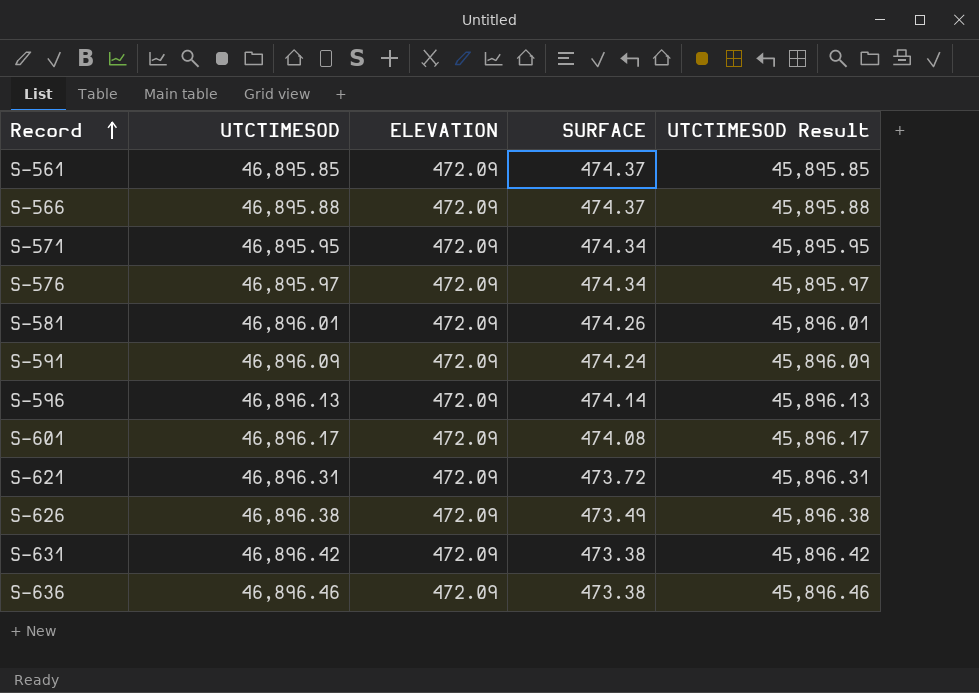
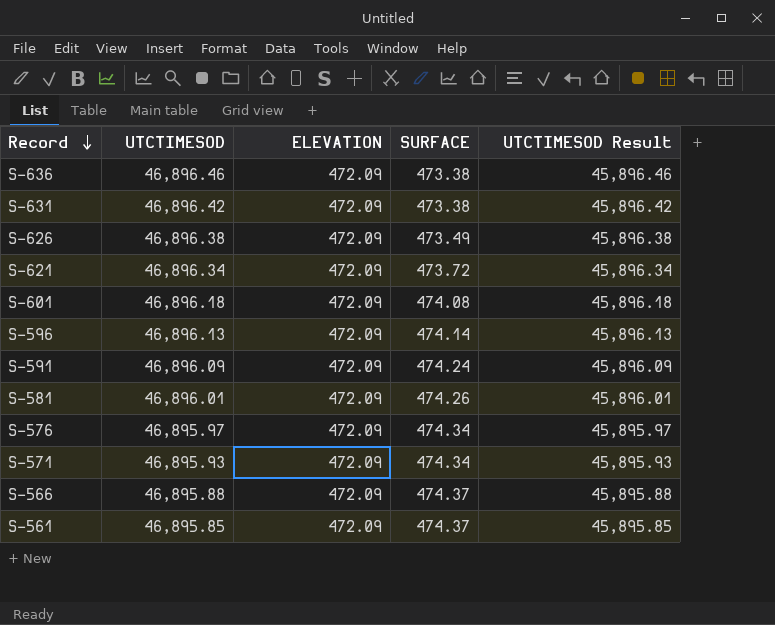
row order: Record ascending -> Record descending
S-621 | UTCTIMESOD: 46,896.31 -> 46,896.34
S-621 | UTCTIMESOD Result: 45,896.31 -> 45,896.34
S-601 | UTCTIMESOD: 46,896.17 -> 46,896.18
S-601 | UTCTIMESOD Result: 45,896.17 -> 45,896.18
S-571 | UTCTIMESOD: 46,895.95 -> 46,895.93
S-571 | UTCTIMESOD Result: 45,895.95 -> 45,895.93

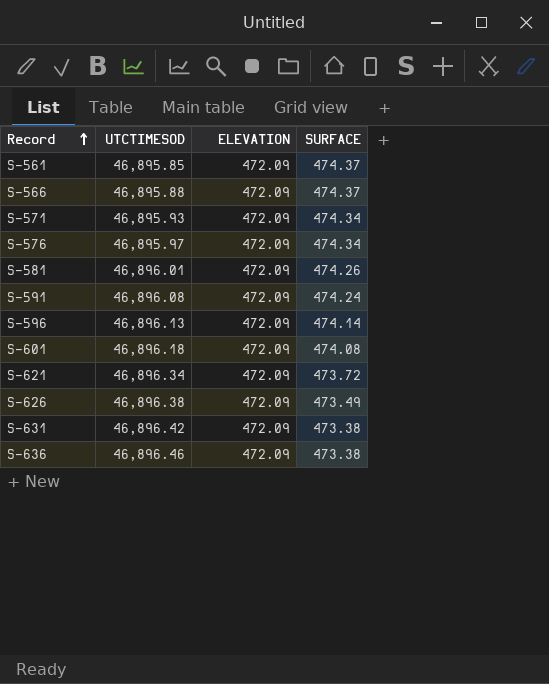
row order: Record descending -> Record ascending
column UTCTIMESOD Result | formula: [UTCTIMESOD] - 1000 -> none
S-591 | UTCTIMESOD: 46,896.09 -> 46,896.08

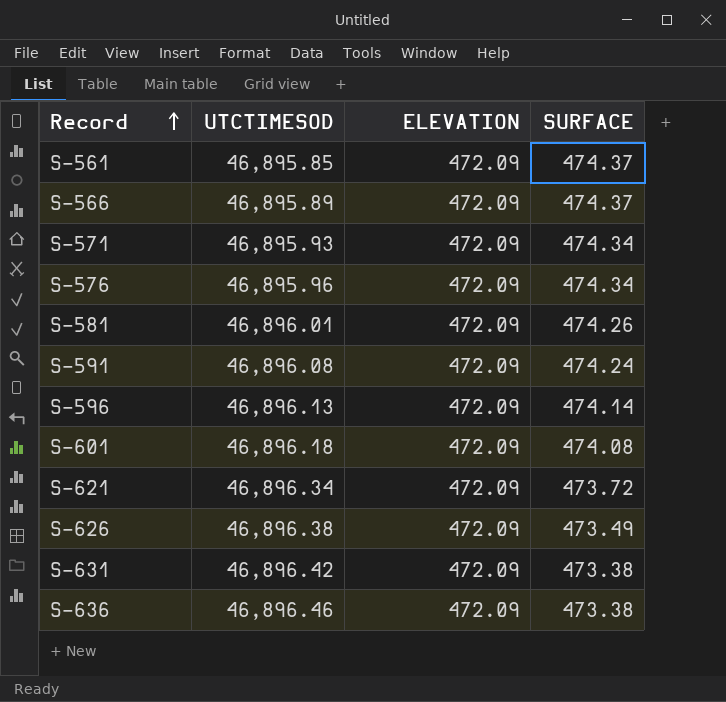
S-566 | UTCTIMESOD: 46,895.88 -> 46,895.89
S-576 | UTCTIMESOD: 46,895.97 -> 46,895.96

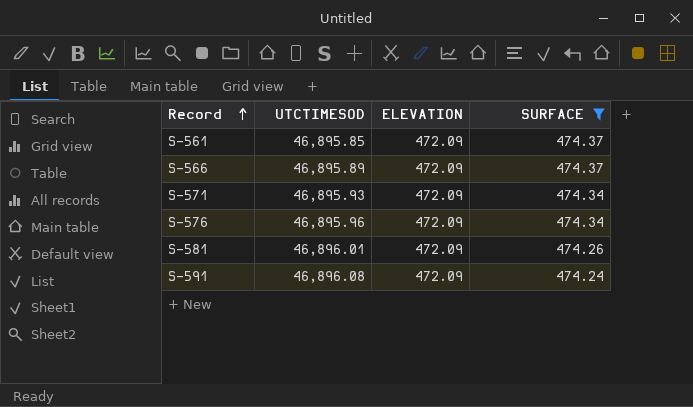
filter: none -> SURFACE >= 474.24

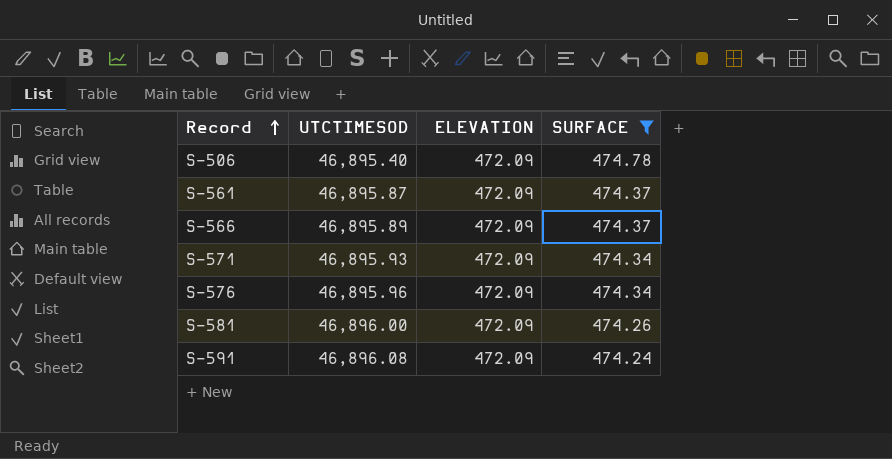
row S-506: none -> 46,895.40 | 472.09 | 474.78
S-561 | UTCTIMESOD: 46,895.85 -> 46,895.87
S-581 | UTCTIMESOD: 46,896.01 -> 46,896.00

